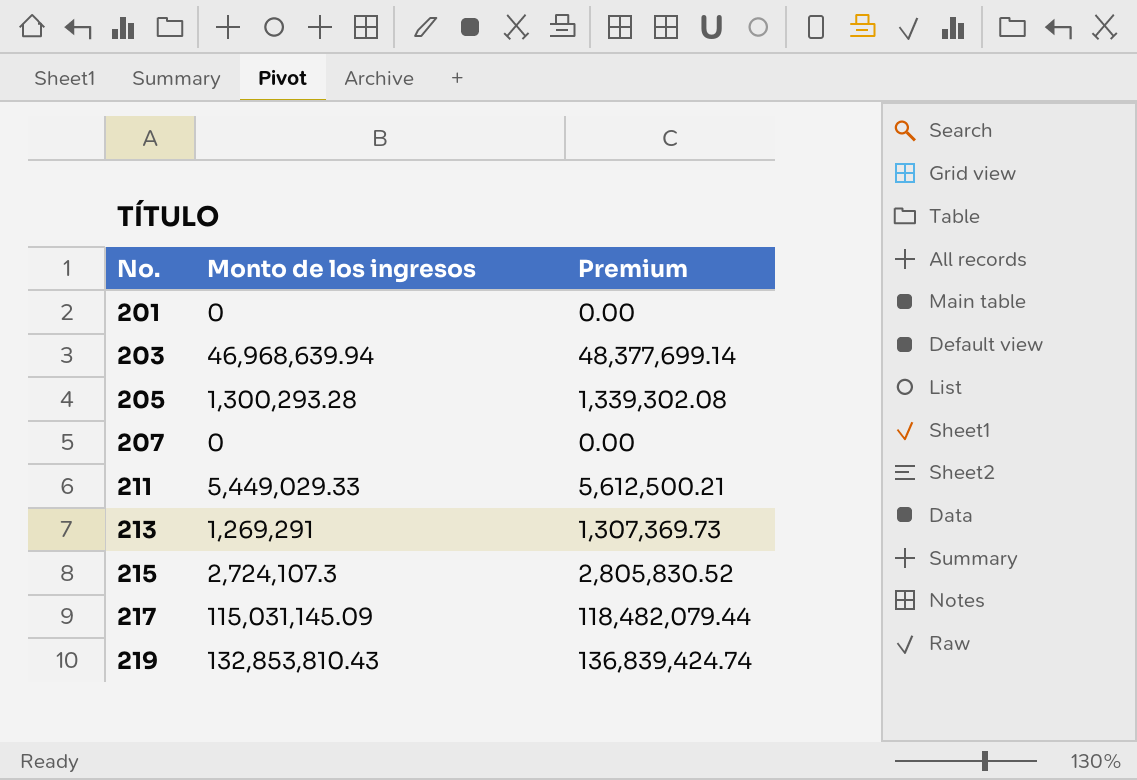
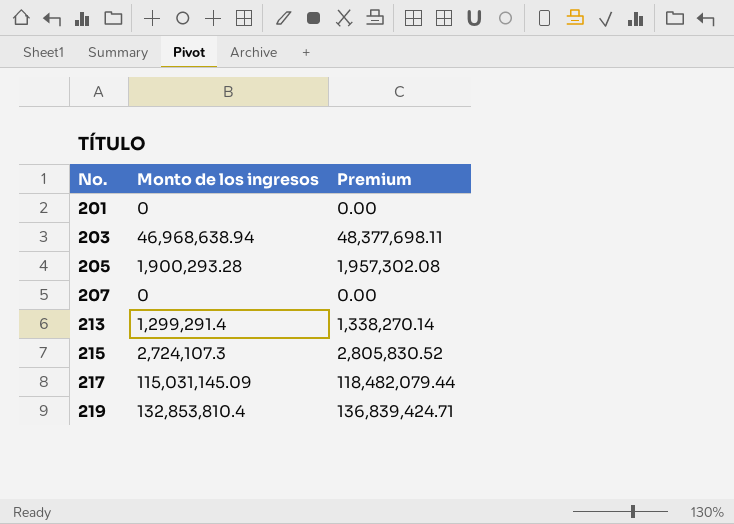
row 211: 5,449,029.33 | 5,612,500.21 -> none
203 | Monto de los ingresos: 46,968,639.94 -> 46,968,638.94
203 | Premium: 48,377,699.14 -> 48,377,698.11
205 | Monto de los ingresos: 1,300,293.28 -> 1,900,293.28
205 | Premium: 1,339,302.08 -> 1,957,302.08
213 | Monto de los ingresos: 1,269,291 -> 1,299,291.4
213 | Premium: 1,307,369.73 -> 1,338,270.14
219 | Monto de los ingresos: 132,853,810.43 -> 132,853,810.4
219 | Premium: 136,839,424.74 -> 136,839,424.71

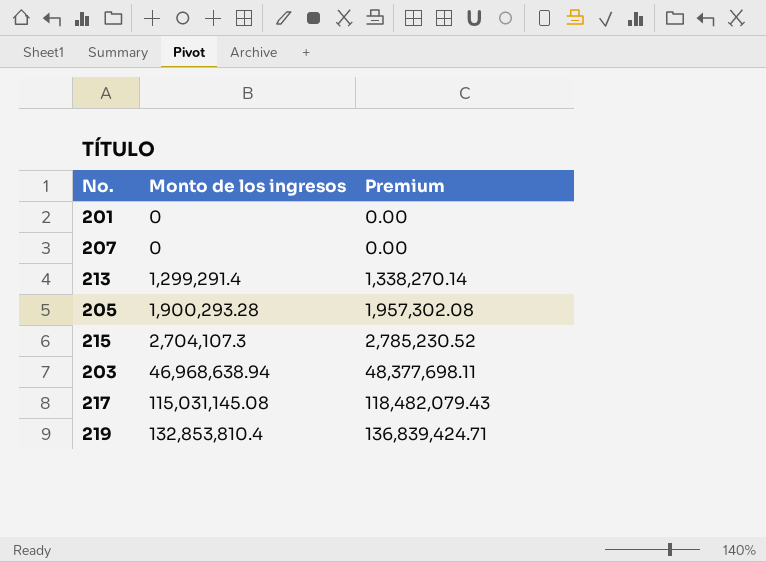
row order: No. ascending -> Monto de los ingresos ascending
215 | Monto de los ingresos: 2,724,107.3 -> 2,704,107.3
215 | Premium: 2,805,830.52 -> 2,785,230.52
217 | Monto de los ingresos: 115,031,145.09 -> 115,031,145.08
217 | Premium: 118,482,079.44 -> 118,482,079.43

